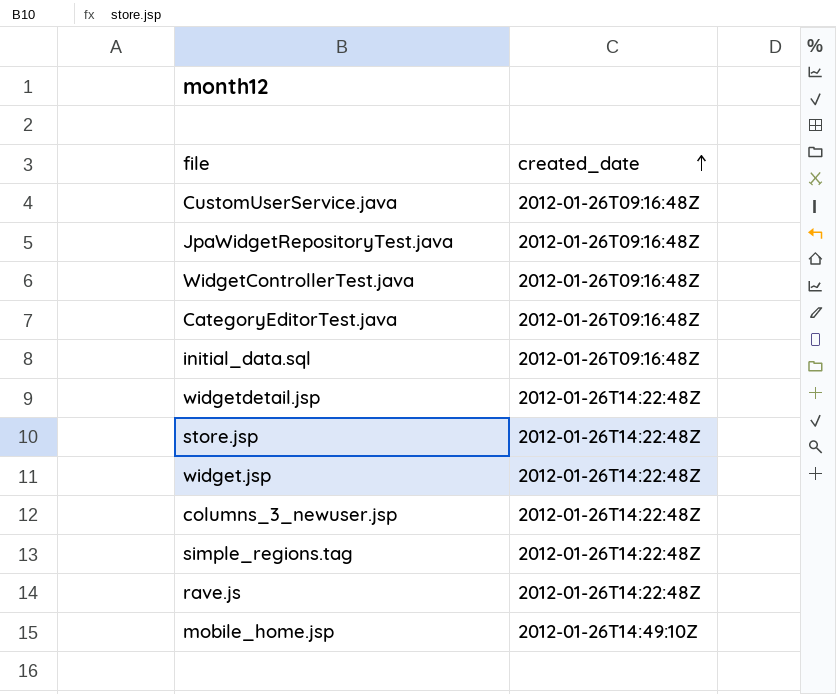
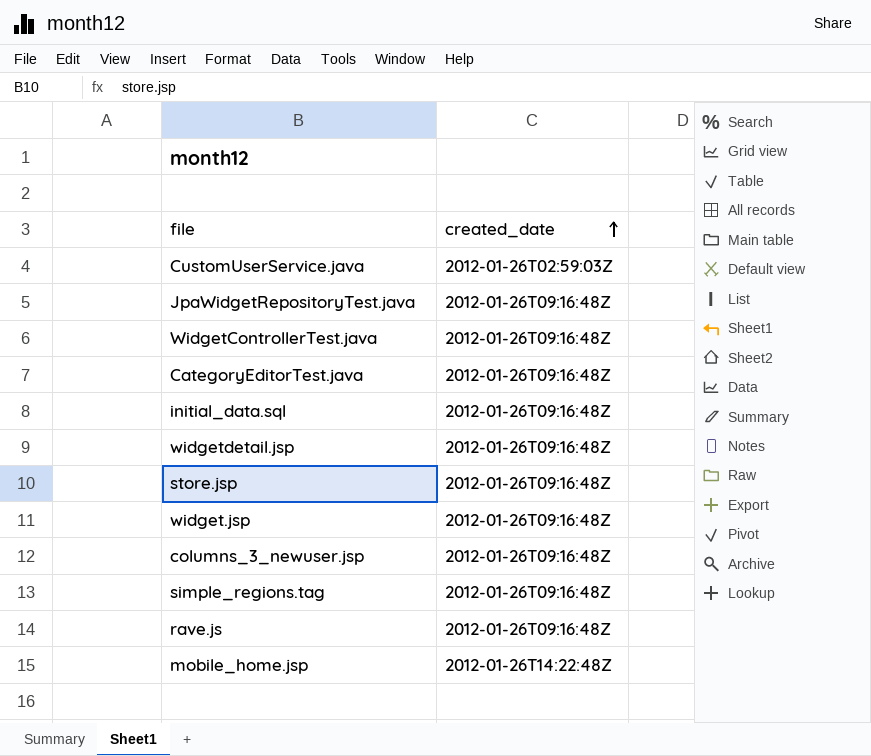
CustomUserService.java | created_date: 2012-01-26T09:16:48Z -> 2012-01-26T02:59:03Z
widgetdetail.jsp | created_date: 2012-01-26T14:22:48Z -> 2012-01-26T09:16:48Z
store.jsp | created_date: 2012-01-26T14:22:48Z -> 2012-01-26T09:16:48Z
widget.jsp | created_date: 2012-01-26T14:22:48Z -> 2012-01-26T09:16:48Z
columns_3_newuser.jsp | created_date: 2012-01-26T14:22:48Z -> 2012-01-26T09:16:48Z
simple_regions.tag | created_date: 2012-01-26T14:22:48Z -> 2012-01-26T09:16:48Z
rave.js | created_date: 2012-01-26T14:22:48Z -> 2012-01-26T09:16:48Z
mobile_home.jsp | created_date: 2012-01-26T14:49:10Z -> 2012-01-26T14:22:48Z

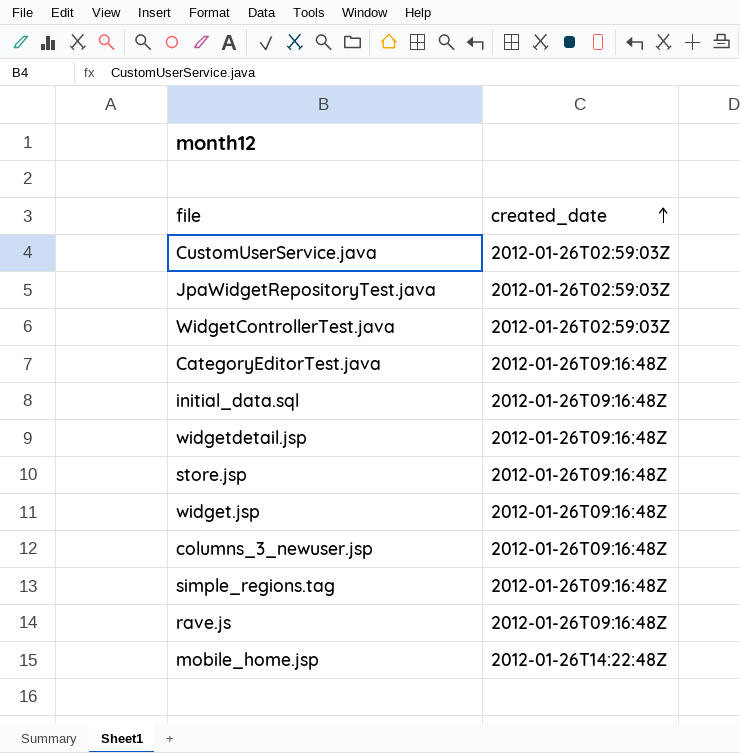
JpaWidgetRepositoryTest.java | created_date: 2012-01-26T09:16:48Z -> 2012-01-26T02:59:03Z
WidgetControllerTest.java | created_date: 2012-01-26T09:16:48Z -> 2012-01-26T02:59:03Z

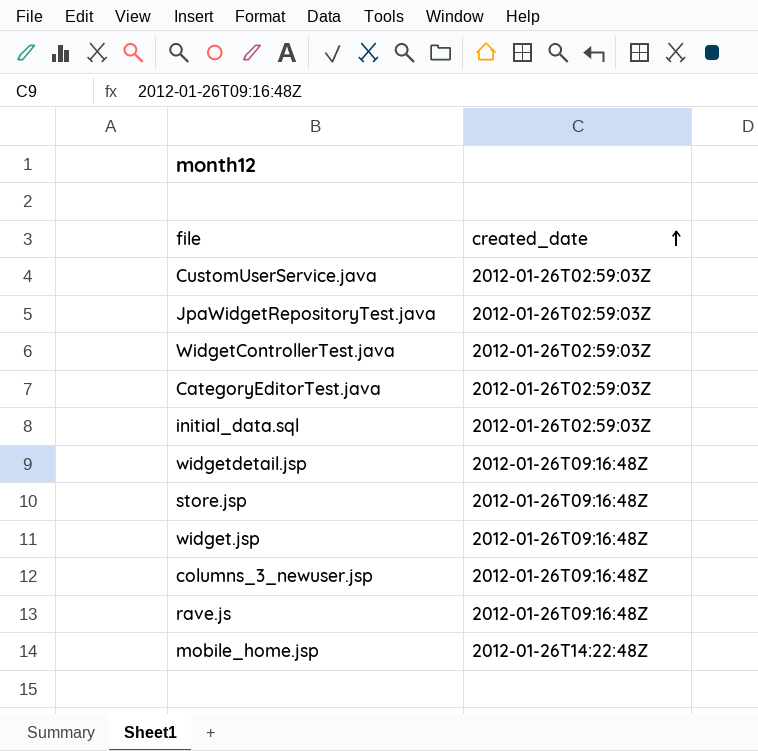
row simple_regions.tag: 2012-01-26T09:16:48Z -> none
CategoryEditorTest.java | created_date: 2012-01-26T09:16:48Z -> 2012-01-26T02:59:03Z
initial_data.sql | created_date: 2012-01-26T09:16:48Z -> 2012-01-26T02:59:03Z

